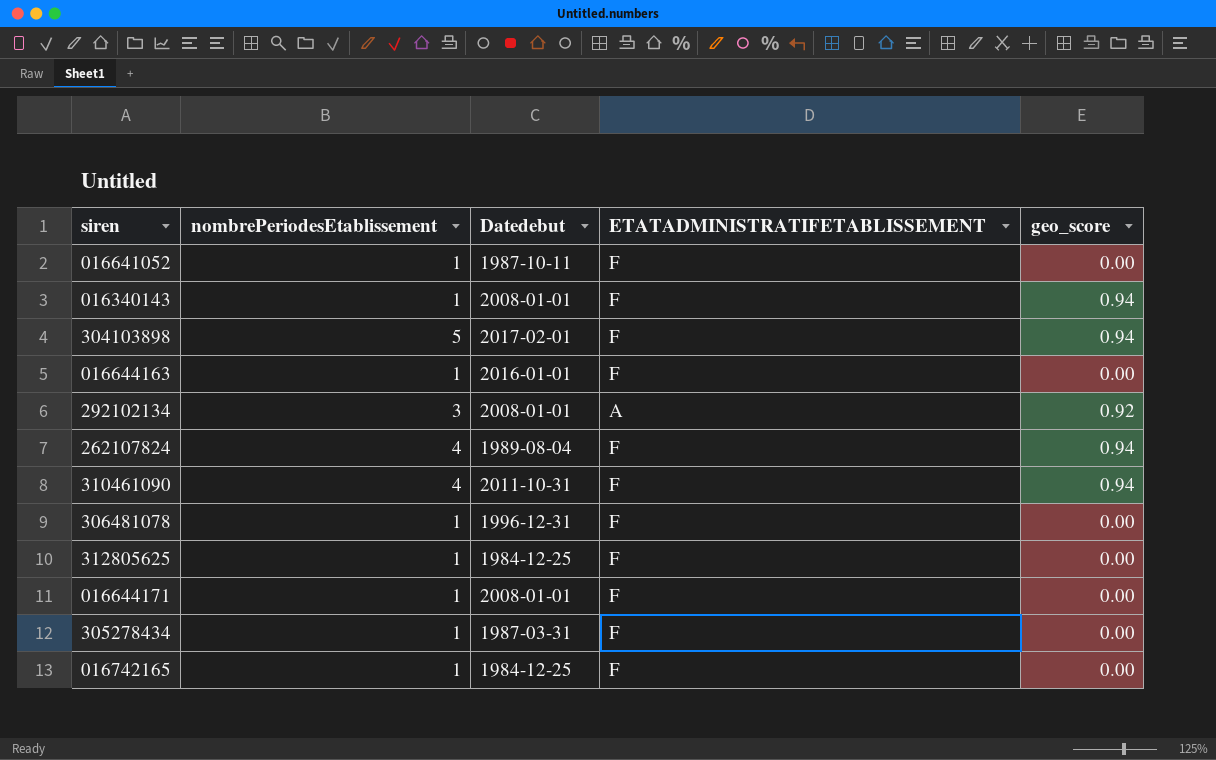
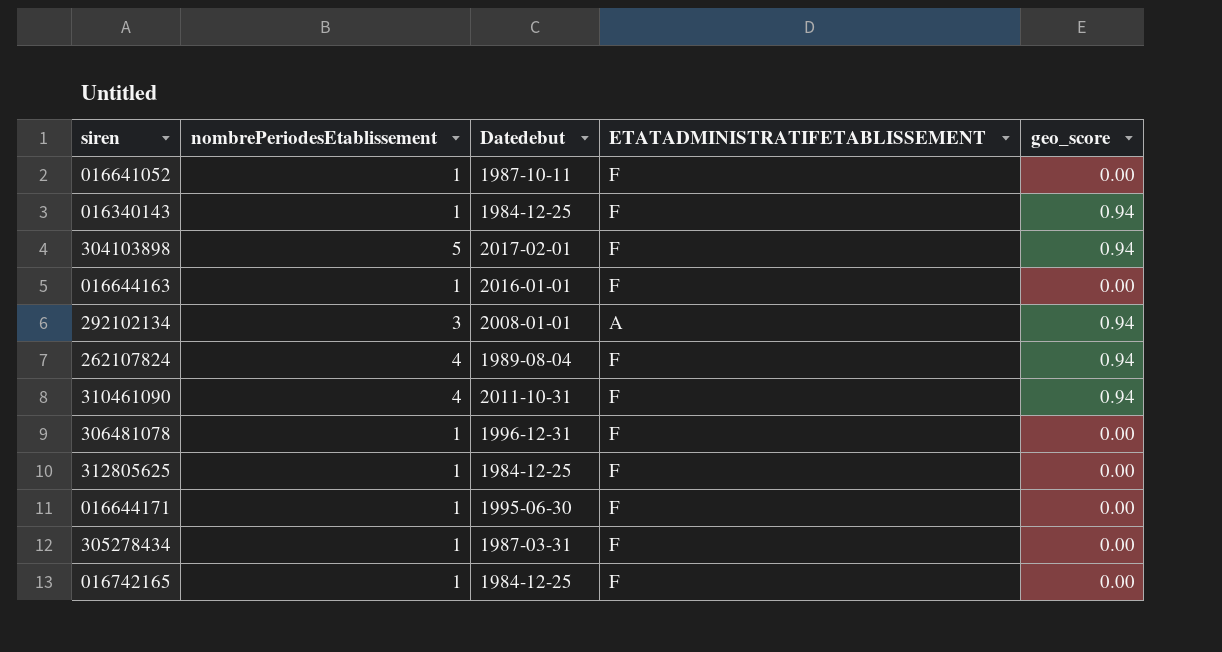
016340143 | Datedebut: 2008-01-01 -> 1984-12-25
292102134 | geo_score: 0.92 -> 0.94
016644171 | Datedebut: 2008-01-01 -> 1995-06-30

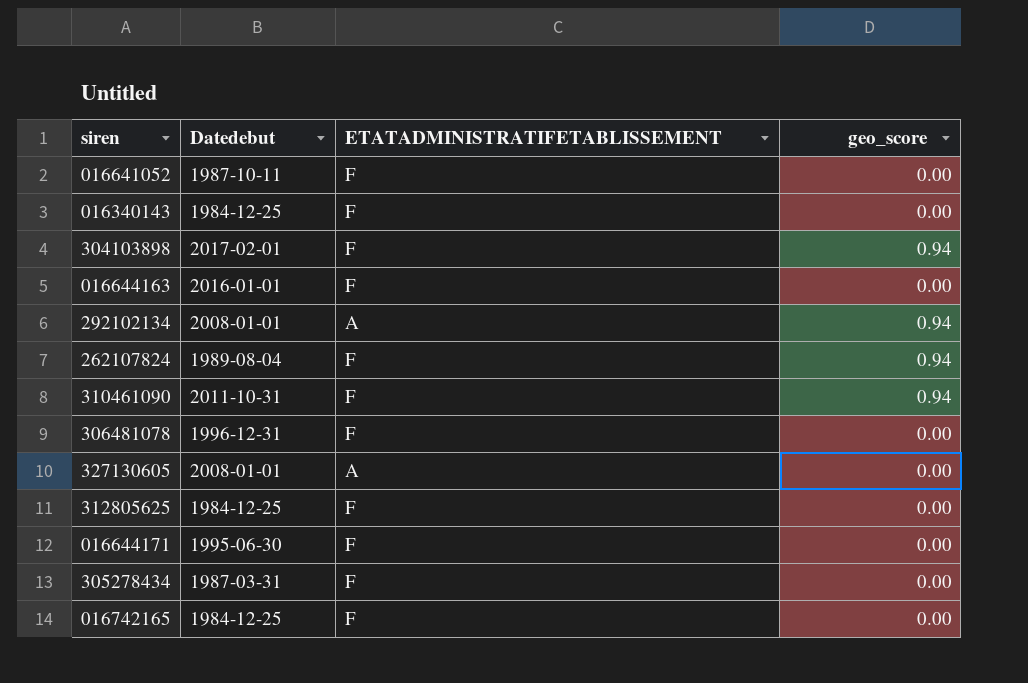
column nombrePeriodesEtablissement | position: 2 -> none
016340143 | geo_score: 0.94 -> 0.00
row 327130605: none -> 2008-01-01 | A | 0.00

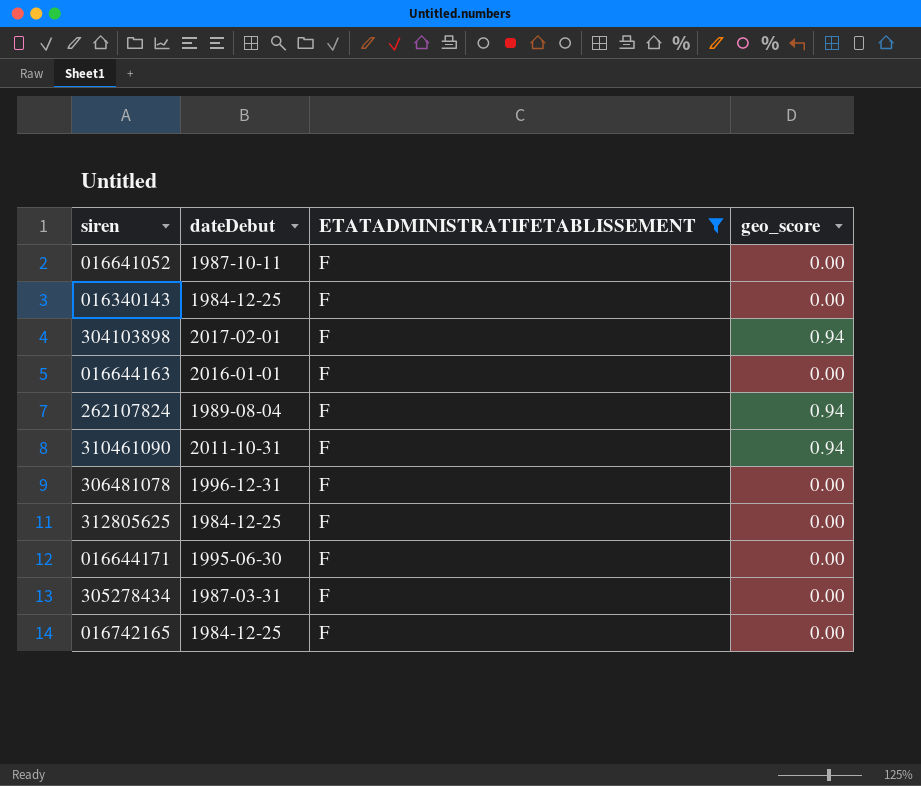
filter: none -> ETATADMINISTRATIFETABLISSEMENT = F
column name: Datedebut -> dateDebut

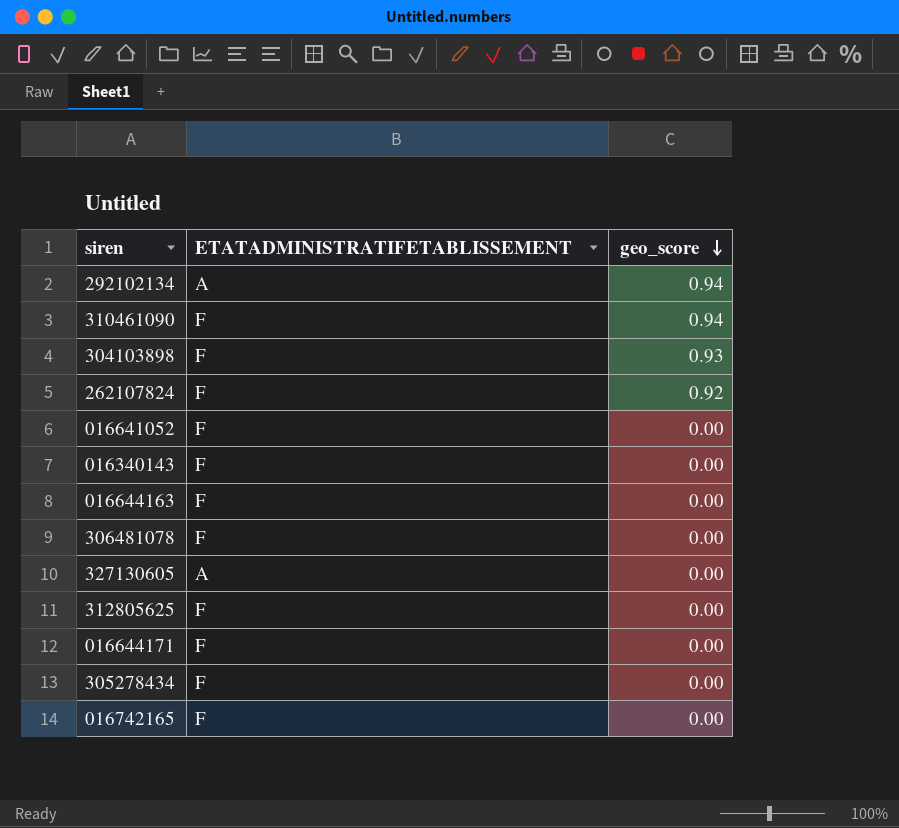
filter: ETATADMINISTRATIFETABLISSEMENT = F -> none
row order: none -> geo_score descending
column dateDebut | position: 2 -> none
304103898 | geo_score: 0.94 -> 0.93
262107824 | geo_score: 0.94 -> 0.92

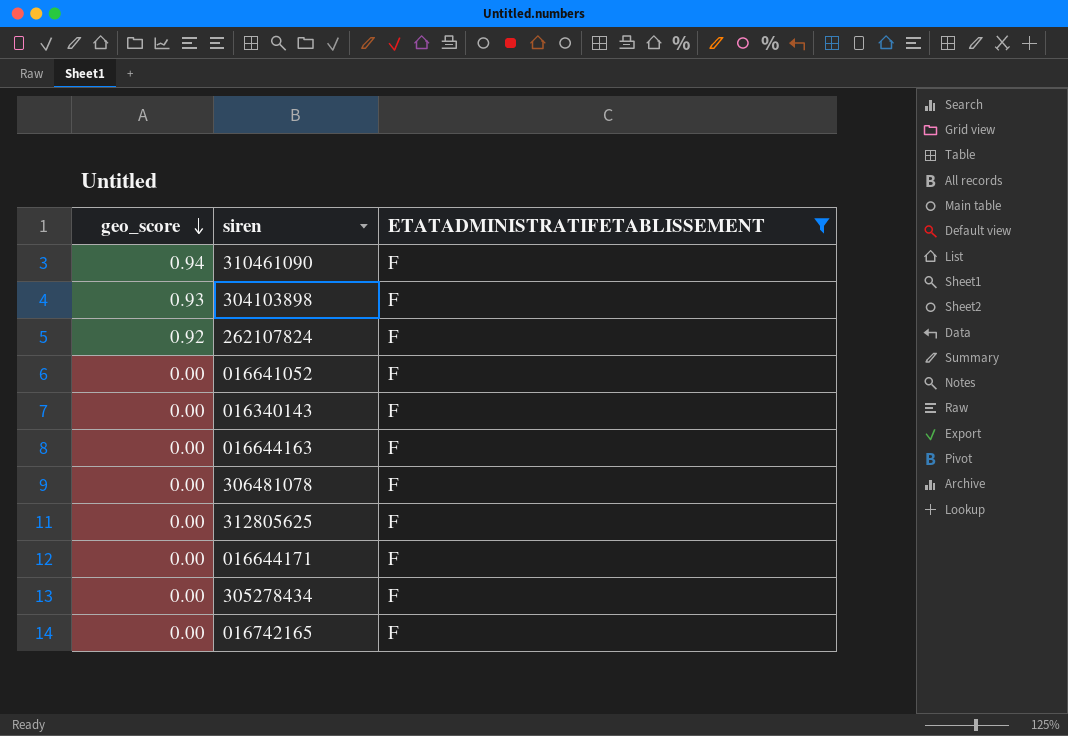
filter: none -> ETATADMINISTRATIFETABLISSEMENT = F
column geo_score | position: 3 -> 1

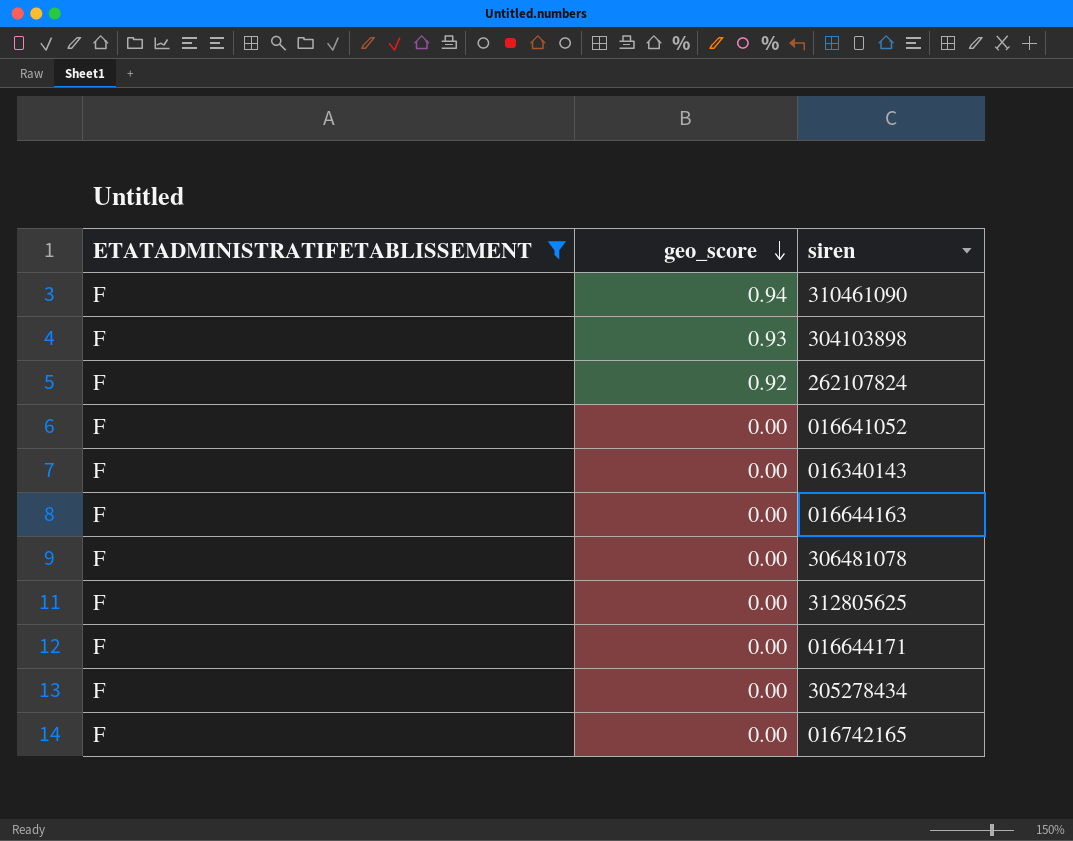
column ETATADMINISTRATIFETABLISSEMENT | position: 3 -> 1

